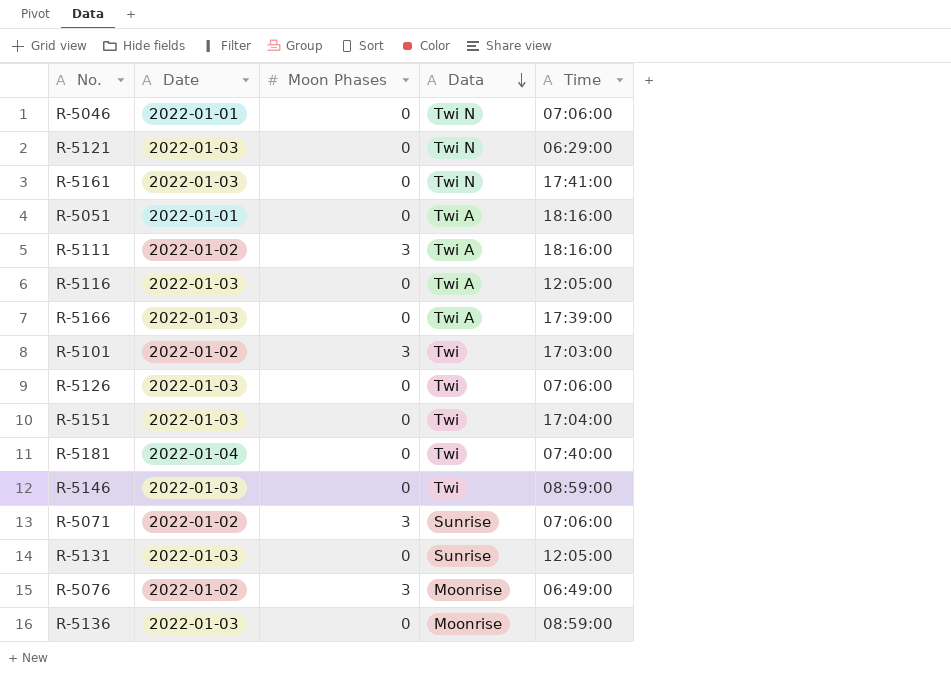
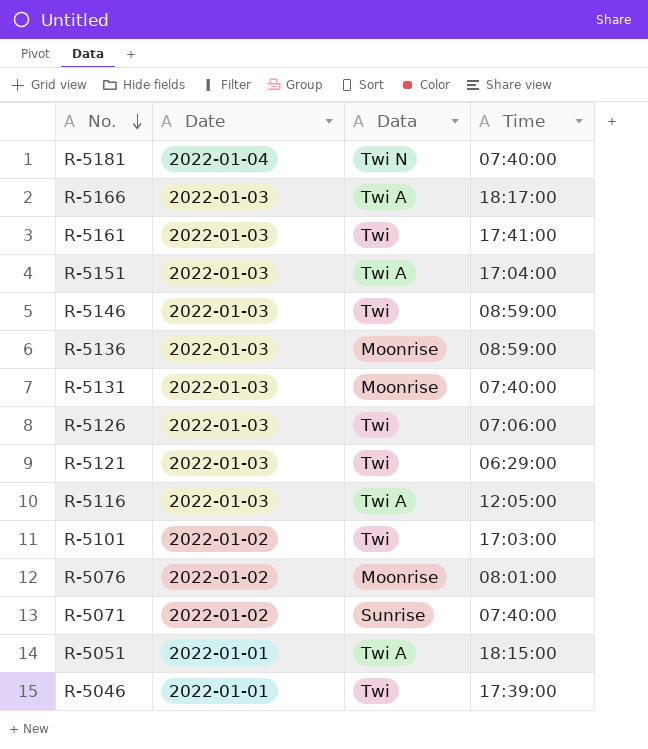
row order: Data descending -> No. descending
column Moon Phases | position: 3 -> none
row R-5111: 2022-01-02 | 3 | Twi A | 18:16:00 -> none
R-5181 | Data: Twi -> Twi N
R-5166 | Time: 17:39:00 -> 18:17:00
R-5161 | Data: Twi N -> Twi
R-5151 | Data: Twi -> Twi A
R-5131 | Data: Sunrise -> Moonrise
R-5131 | Time: 12:05:00 -> 07:40:00
R-5121 | Data: Twi N -> Twi
R-5076 | Time: 06:49:00 -> 08:01:00
R-5071 | Time: 07:06:00 -> 07:40:00
R-5051 | Time: 18:16:00 -> 18:15:00
R-5046 | Data: Twi N -> Twi
R-5046 | Time: 07:06:00 -> 17:39:00

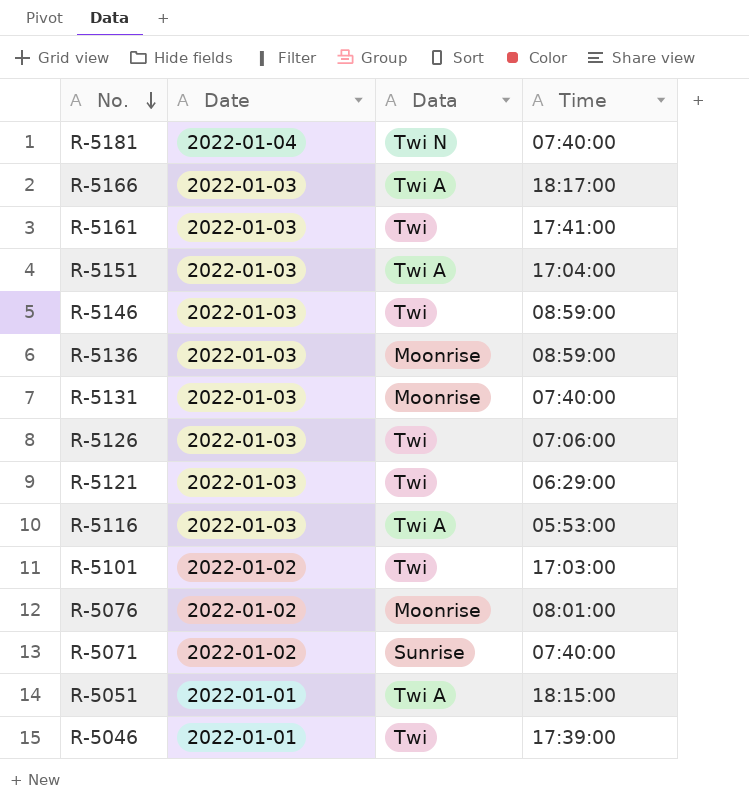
R-5116 | Time: 12:05:00 -> 05:53:00

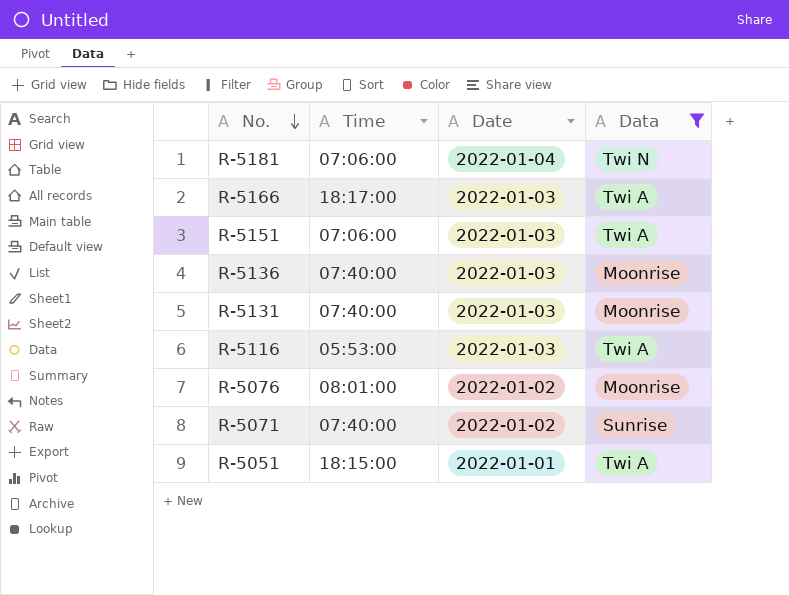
filter: none -> Data != Twi
column Time | position: 4 -> 2
R-5181 | Time: 07:40:00 -> 07:06:00
R-5151 | Time: 17:04:00 -> 07:06:00
R-5136 | Time: 08:59:00 -> 07:40:00

